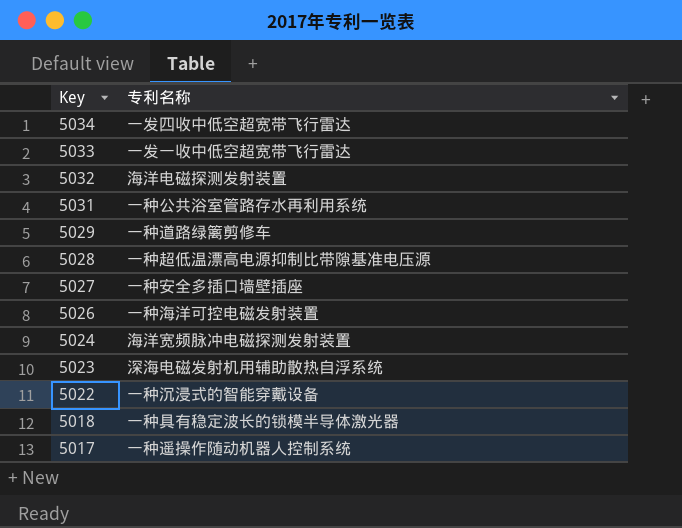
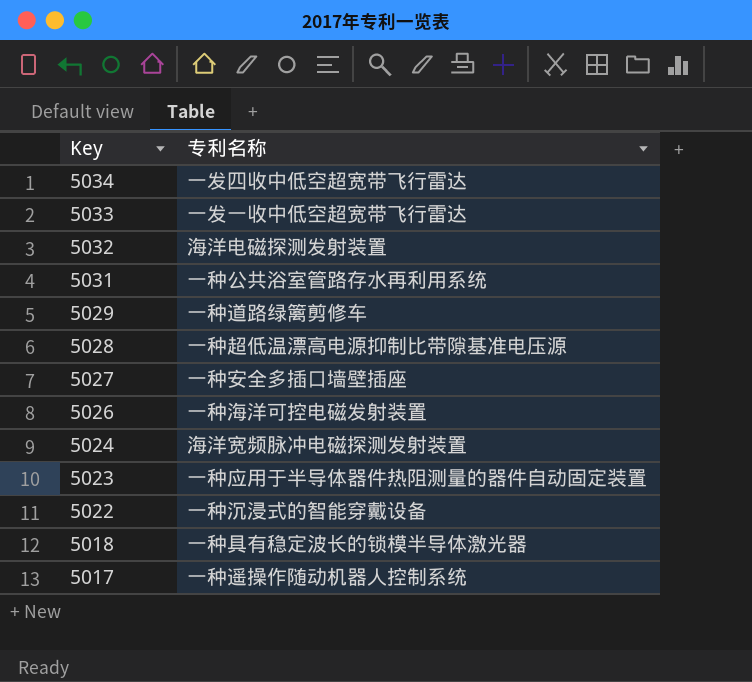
5023 | 专利名称: 深海电磁发射机用辅助散热自浮系统 -> 一种应用于半导体器件热阻测量的器件自动固定装置

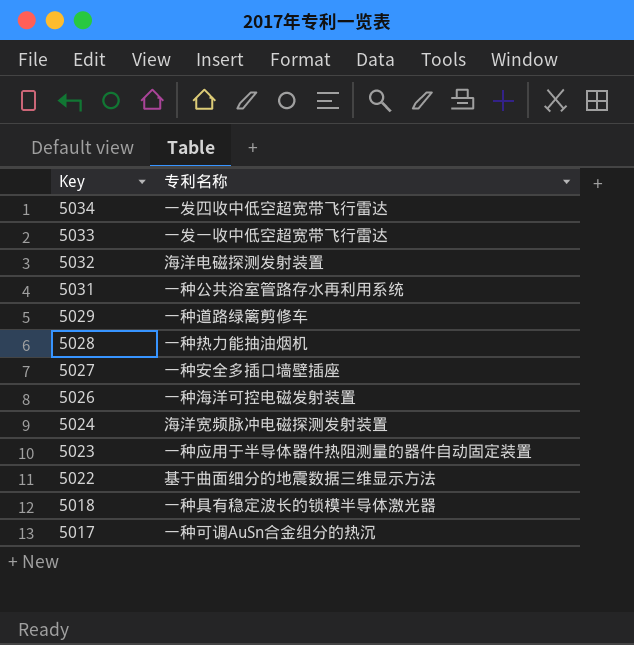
5028 | 专利名称: 一种超低温漂高电源抑制比带隙基准电压源 -> 一种热力能抽油烟机
5022 | 专利名称: 一种沉浸式的智能穿戴设备 -> 基于曲面细分的地震数据三维显示方法
5017 | 专利名称: 一种遥操作随动机器人控制系统 -> 一种可调AuSn合金组分的热沉

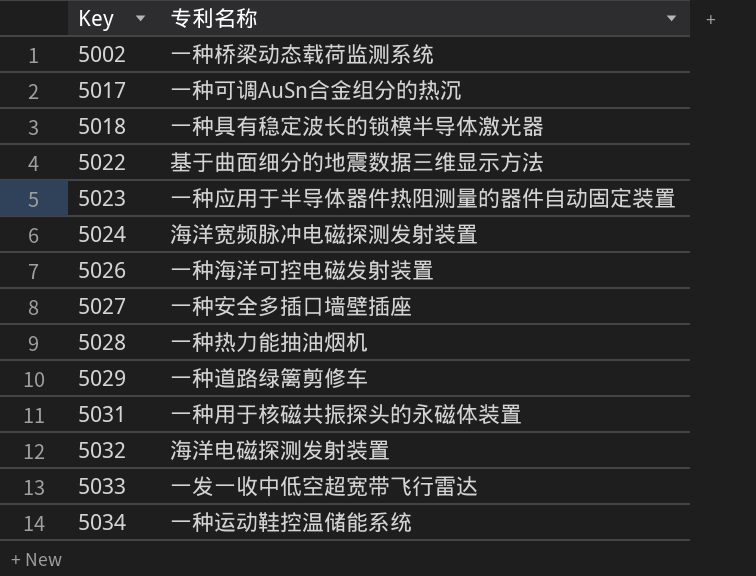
row order: Key descending -> Key ascending
row 5002: none -> 一种桥梁动态载荷监测系统
5031 | 专利名称: 一种公共浴室管路存水再利用系统 -> 一种用于核磁共振探头的永磁体装置
5034 | 专利名称: 一发四收中低空超宽带飞行雷达 -> 一种运动鞋控温储能系统

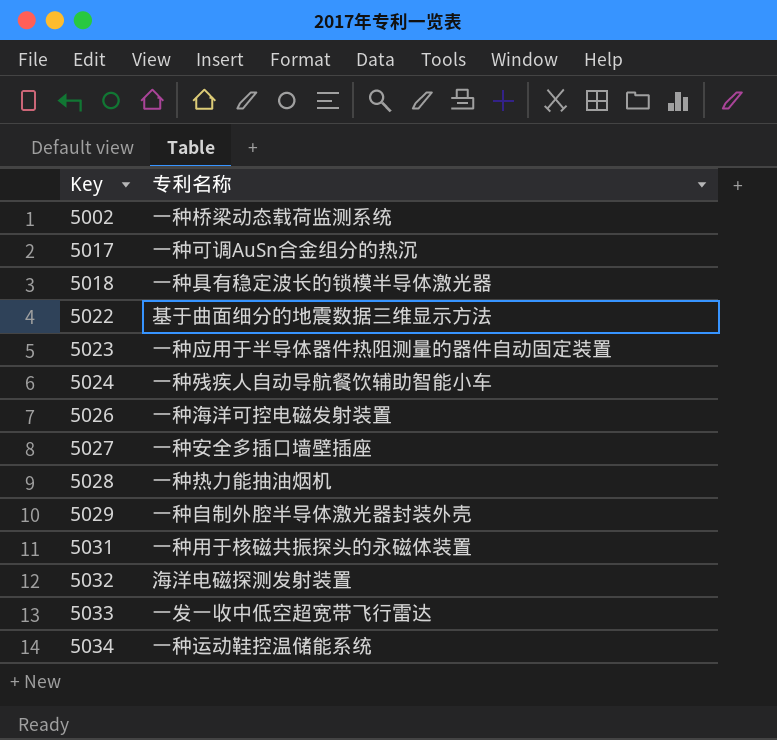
5024 | 专利名称: 海洋宽频脉冲电磁探测发射装置 -> 一种残疾人自动导航餐饮辅助智能小车
5029 | 专利名称: 一种道路绿篱剪修车 -> 一种自制外腔半导体激光器封装外壳

